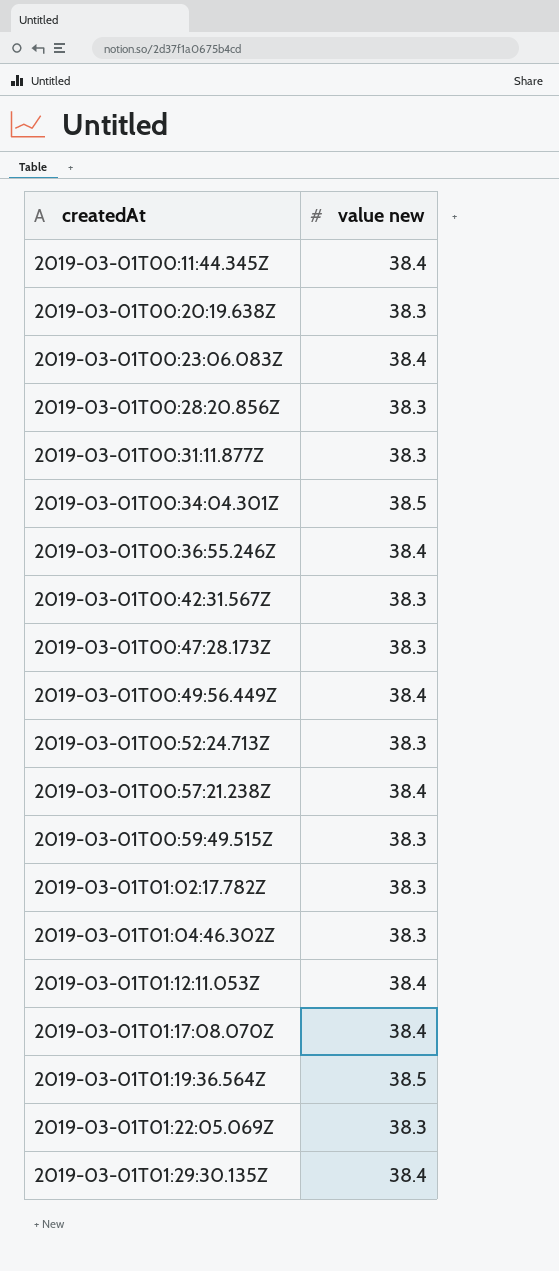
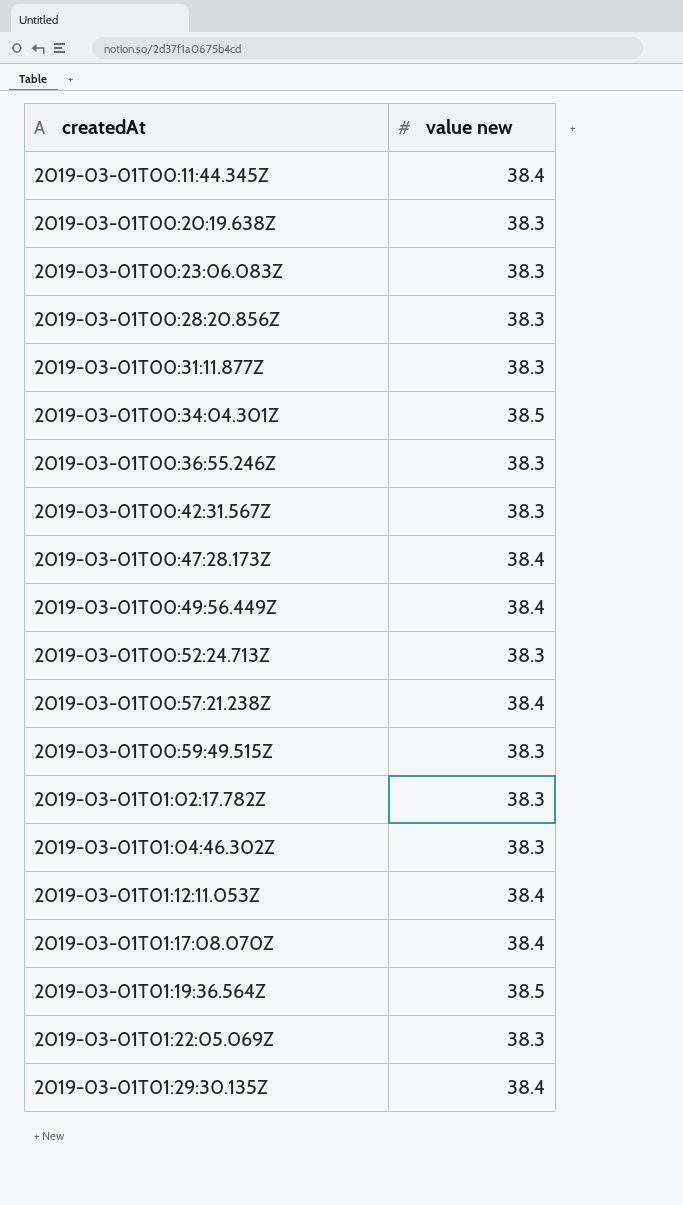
2019-03-01T00:23:06.083Z | value new: 38.4 -> 38.3
2019-03-01T00:36:55.246Z | value new: 38.4 -> 38.3
2019-03-01T00:47:28.173Z | value new: 38.3 -> 38.4

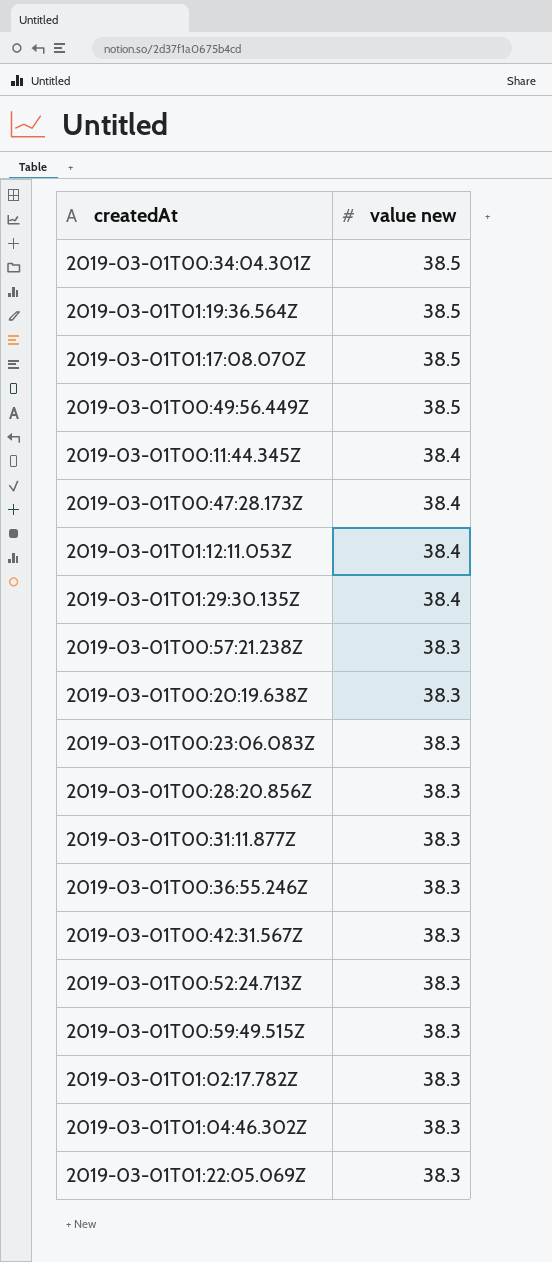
row order: createdAt ascending -> value new descending
2019-03-01T01:17:08.070Z | value new: 38.4 -> 38.5
2019-03-01T00:49:56.449Z | value new: 38.4 -> 38.5
2019-03-01T00:57:21.238Z | value new: 38.4 -> 38.3

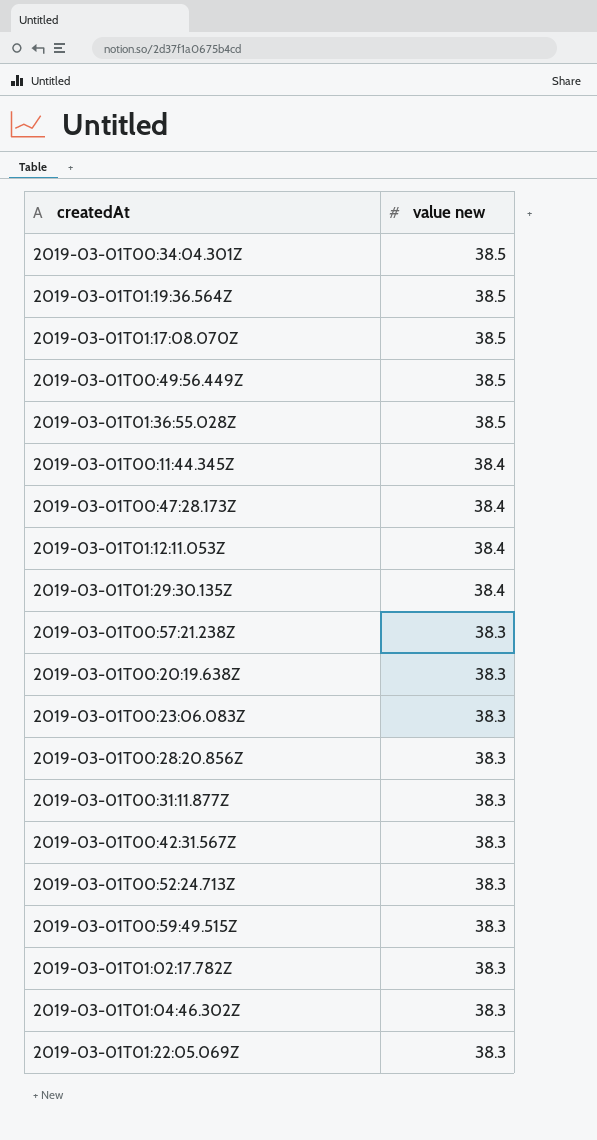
row 2019-03-01T00:36:55.246Z: 38.3 -> none
row 2019-03-01T01:36:55.028Z: none -> 38.5

